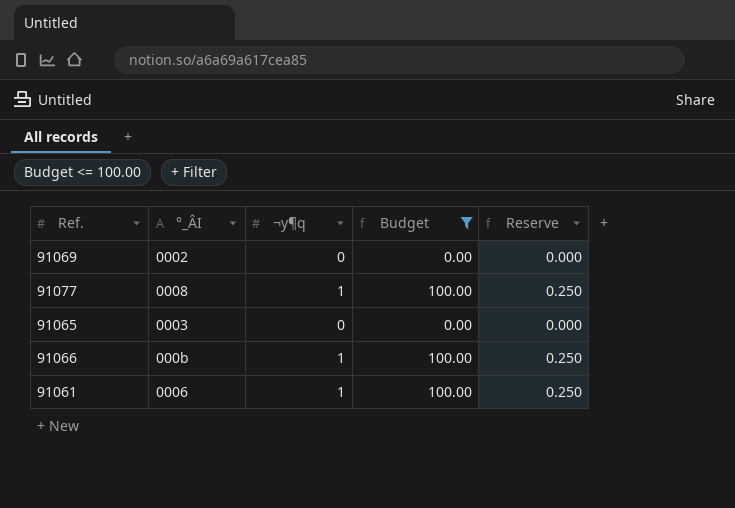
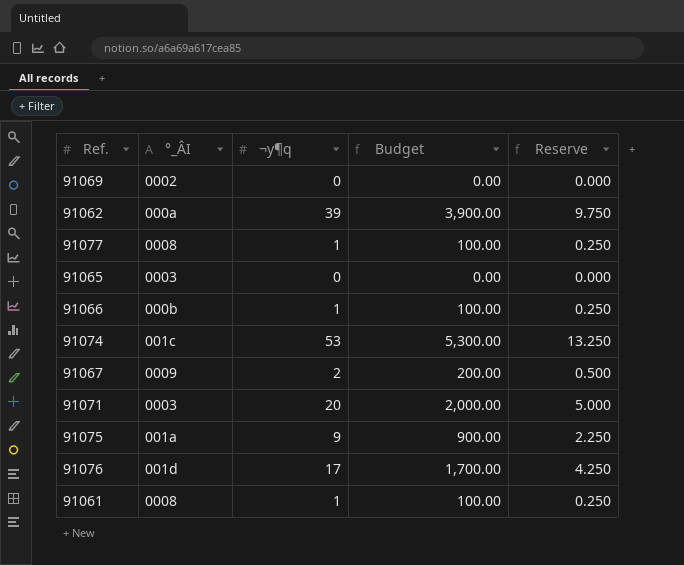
filter: Budget <= 100.00 -> none
91061 | °_ÂI: 0006 -> 0008

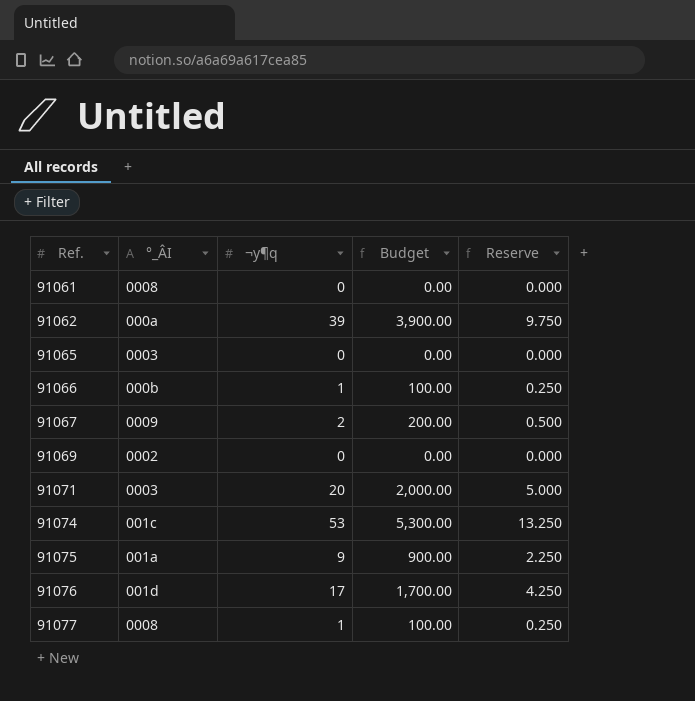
row order: none -> Ref. ascending
91061 | ¬y¶q: 1 -> 0
91061 | Budget: 100.00 -> 0.00
91061 | Reserve: 0.250 -> 0.000

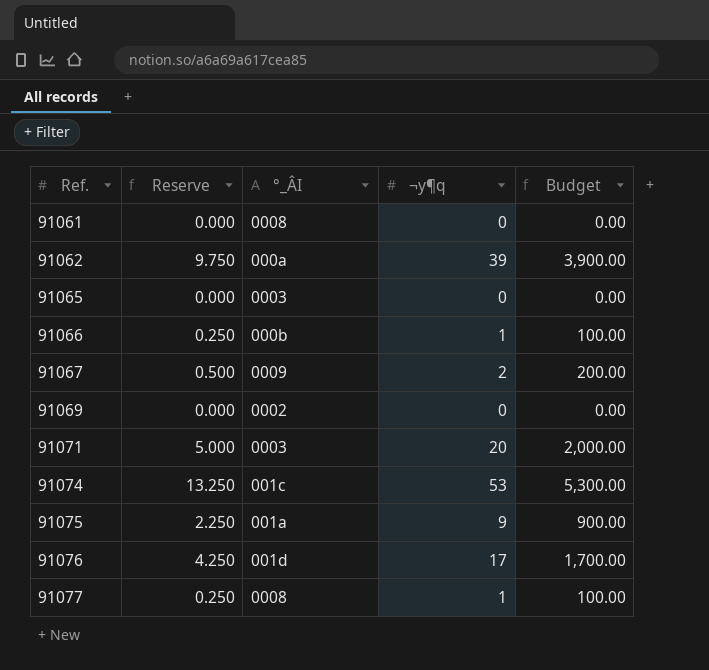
column Reserve | position: 5 -> 2

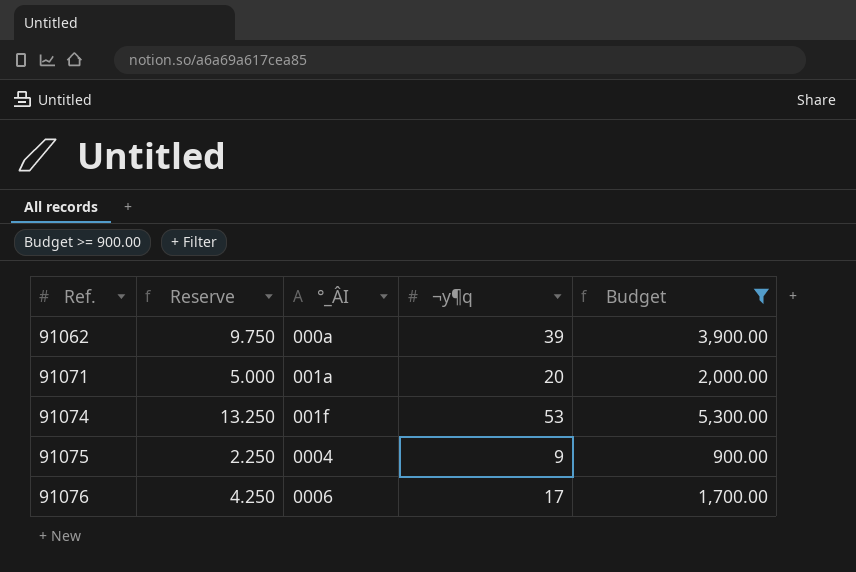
filter: none -> Budget >= 900.00
91071 | °_ÂI: 0003 -> 001a
91074 | °_ÂI: 001c -> 001f
91075 | °_ÂI: 001a -> 0004
91076 | °_ÂI: 001d -> 0006

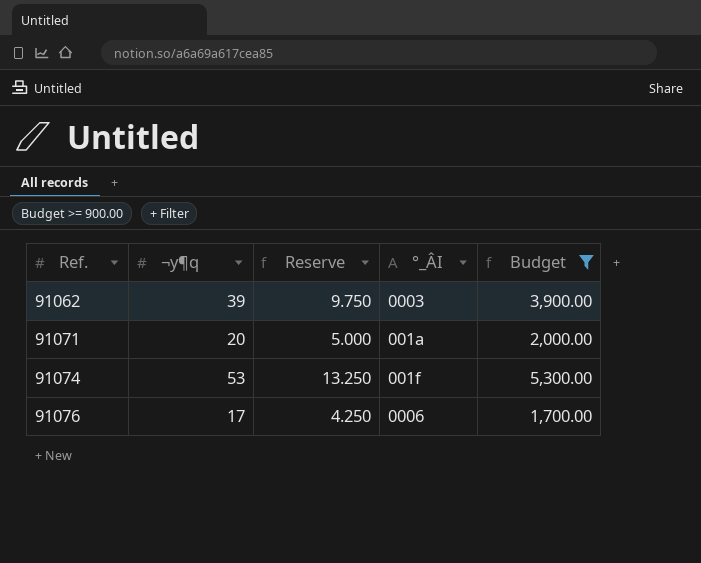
column ¬y¶q | position: 4 -> 2
row 91075: 2.250 | 0004 | 9 | 900.00 -> none
91062 | °_ÂI: 000a -> 0003

